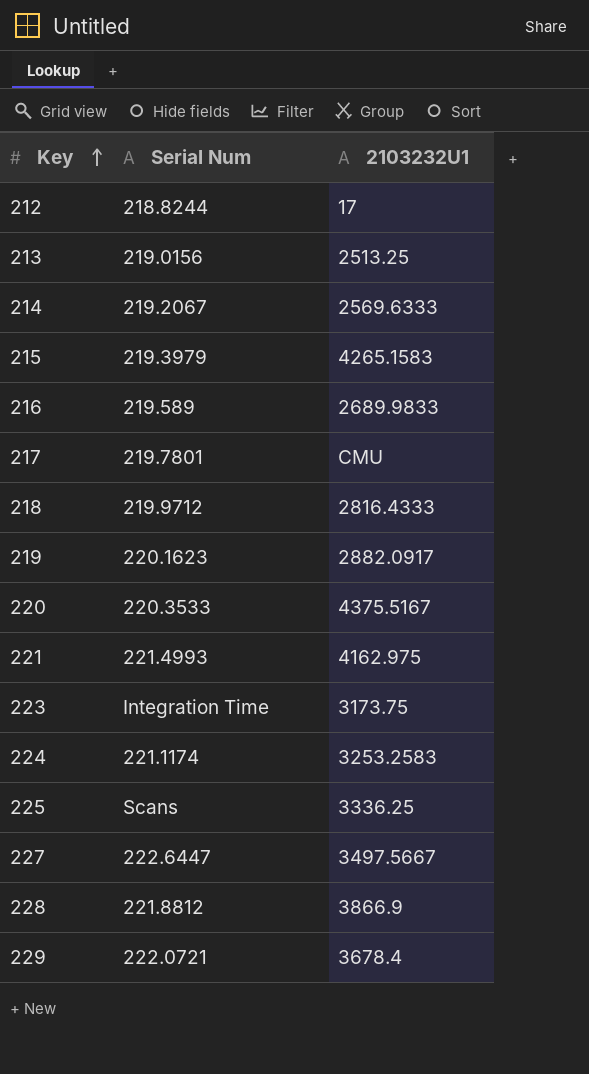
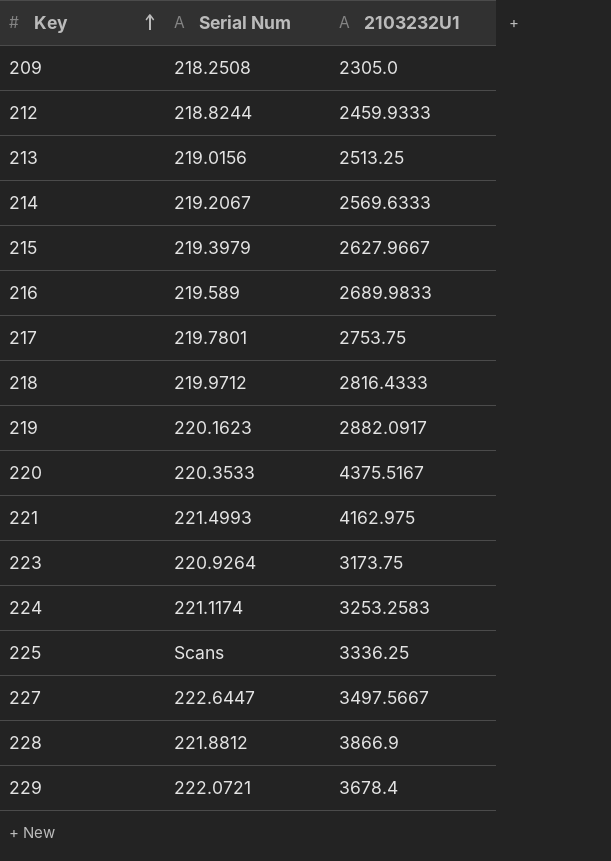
row 209: none -> 218.2508 | 2305.0
212 | 2103232U1: 17 -> 2459.9333
215 | 2103232U1: 4265.1583 -> 2627.9667
217 | 2103232U1: CMU -> 2753.75
223 | Serial Num: Integration Time -> 220.9264

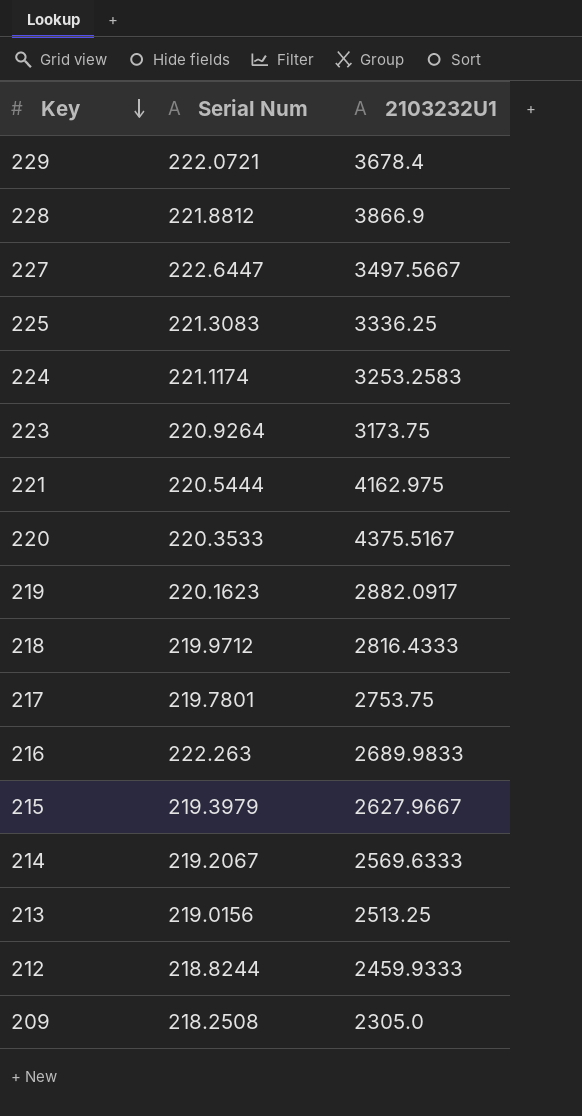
row order: Key ascending -> Key descending
225 | Serial Num: Scans -> 221.3083
221 | Serial Num: 221.4993 -> 220.5444
216 | Serial Num: 219.589 -> 222.263

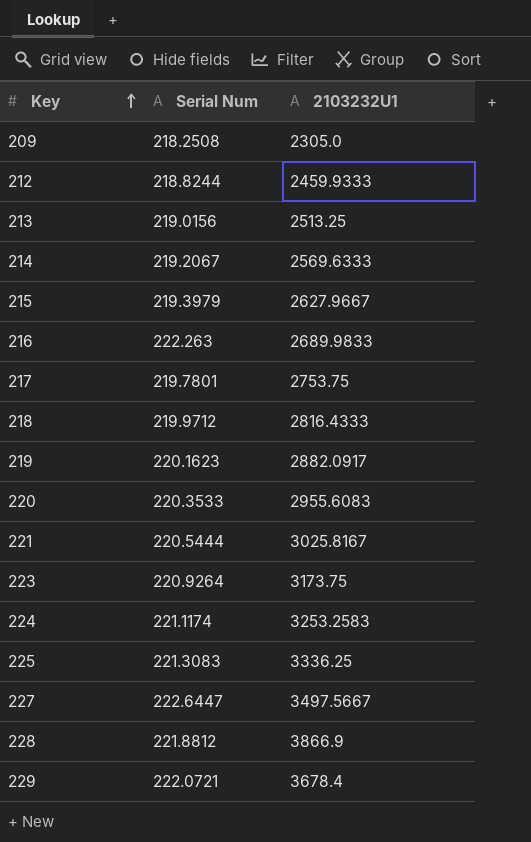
row order: Key descending -> Key ascending
220 | 2103232U1: 4375.5167 -> 2955.6083
221 | 2103232U1: 4162.975 -> 3025.8167

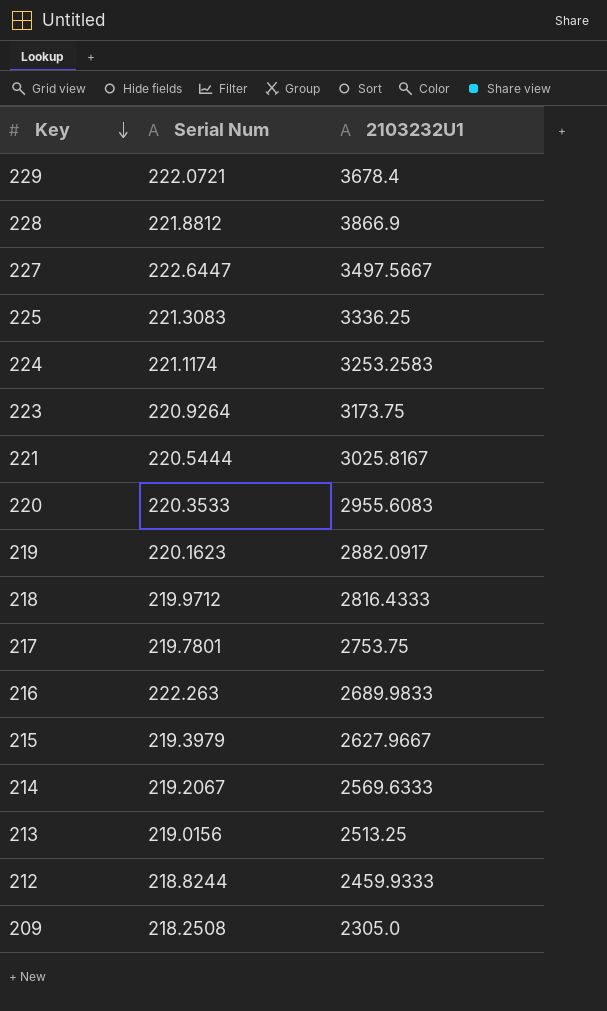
row order: Key ascending -> Key descending

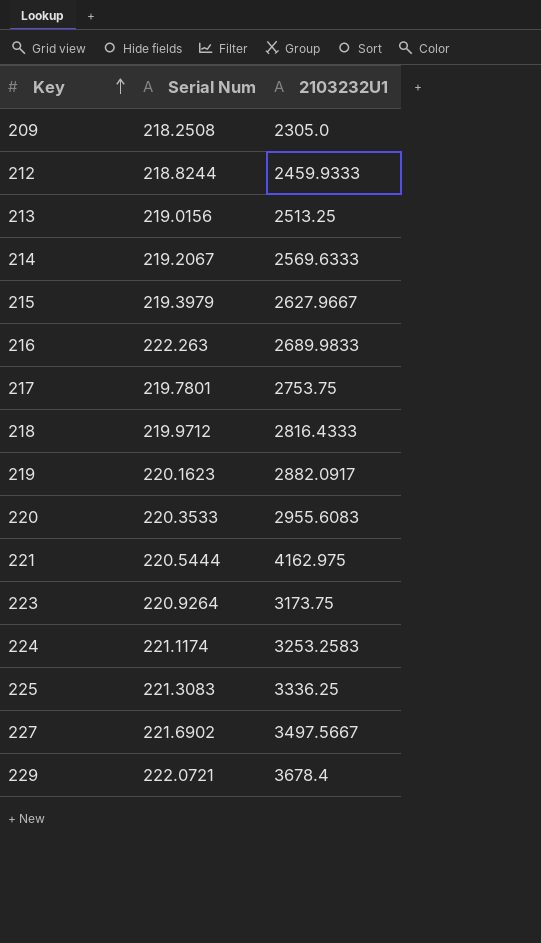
row order: Key descending -> Key ascending
row 228: 221.8812 | 3866.9 -> none
221 | 2103232U1: 3025.8167 -> 4162.975
227 | Serial Num: 222.6447 -> 221.6902

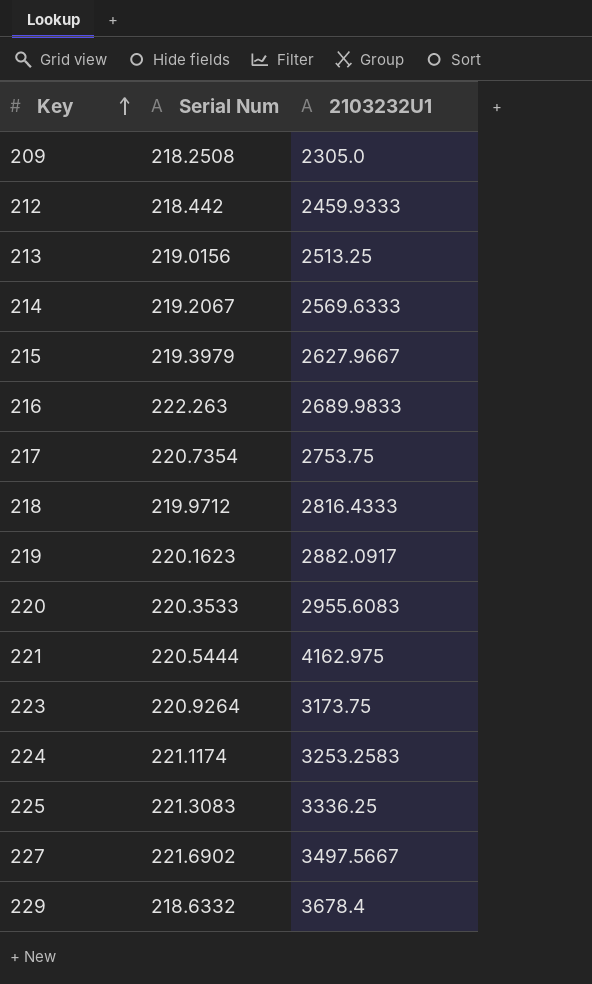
212 | Serial Num: 218.8244 -> 218.442
217 | Serial Num: 219.7801 -> 220.7354
229 | Serial Num: 222.0721 -> 218.6332

